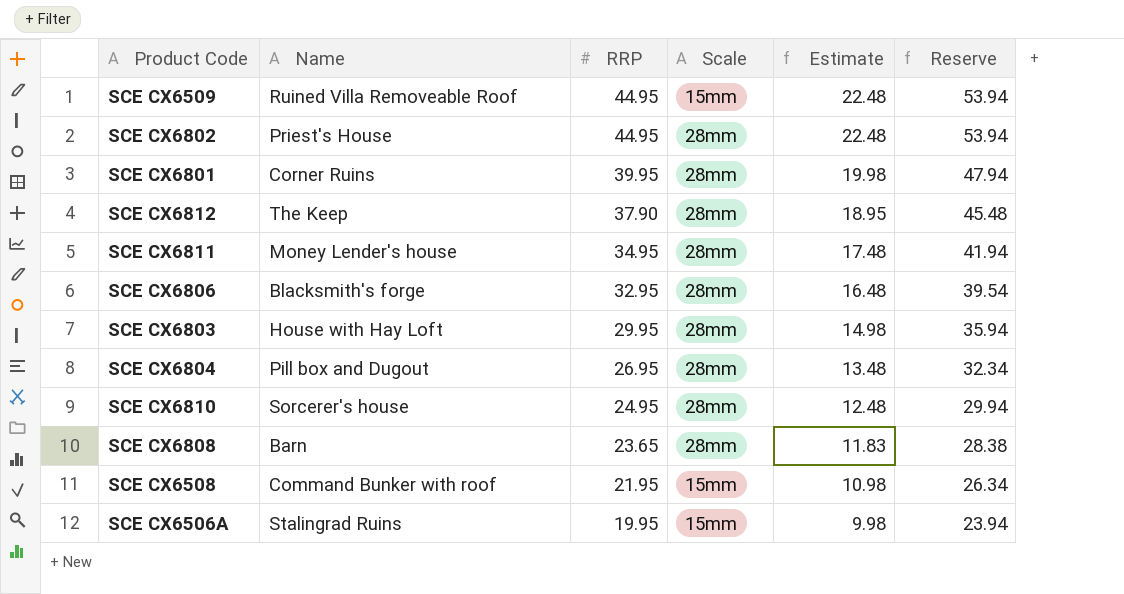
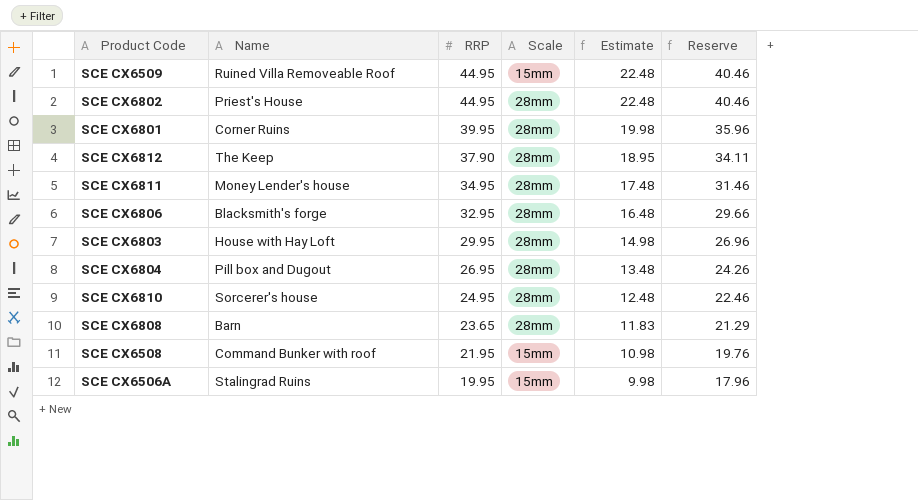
column Reserve | formula: [RRP] * 1.2 -> [RRP] * 0.9

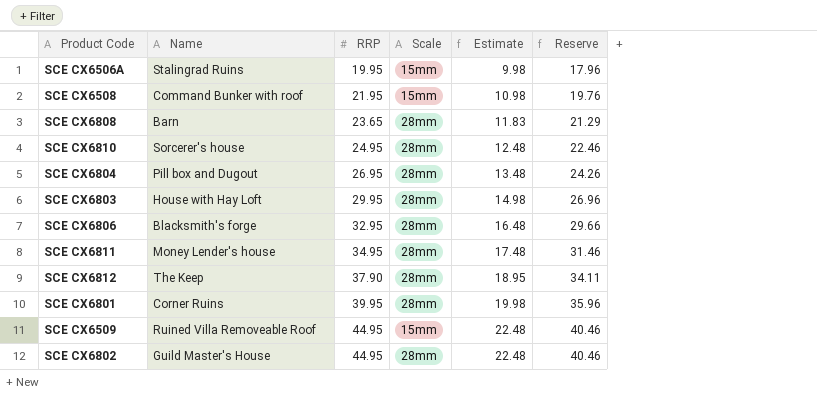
row order: RRP descending -> RRP ascending
SCE CX6802 | Name: Priest's House -> Guild Master's House

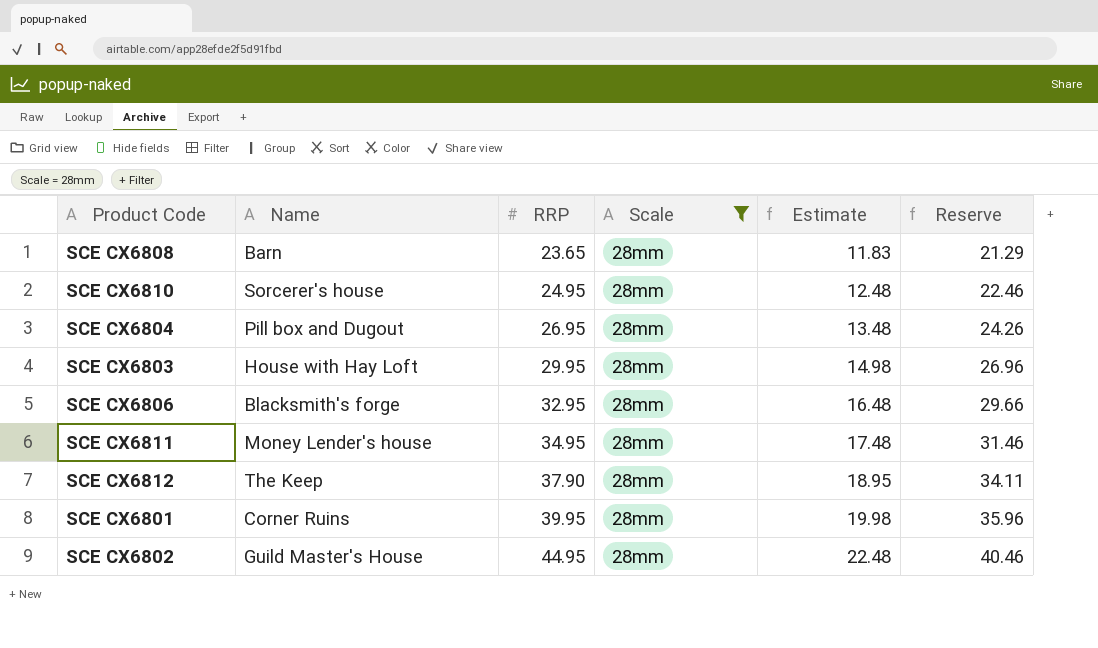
filter: none -> Scale = 28mm

